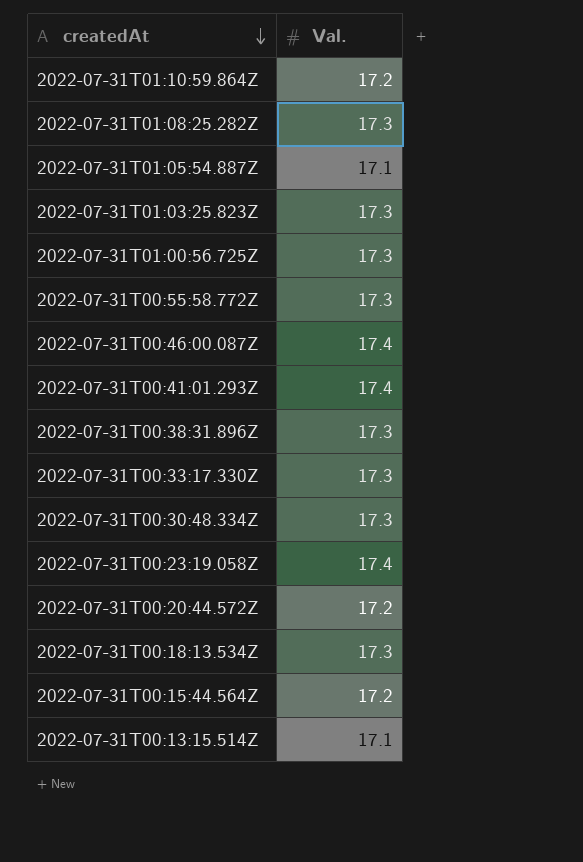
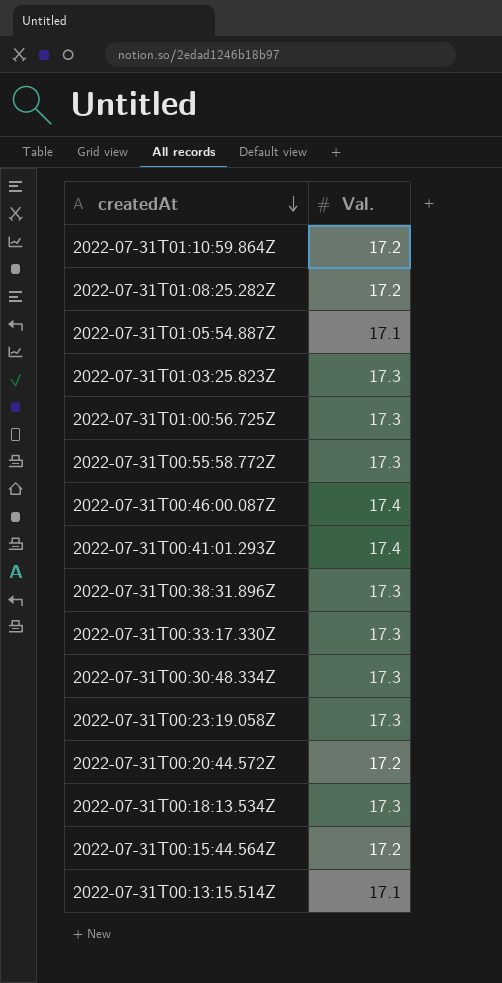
2022-07-31T01:08:25.282Z | Val.: 17.3 -> 17.2
2022-07-31T00:23:19.058Z | Val.: 17.4 -> 17.3

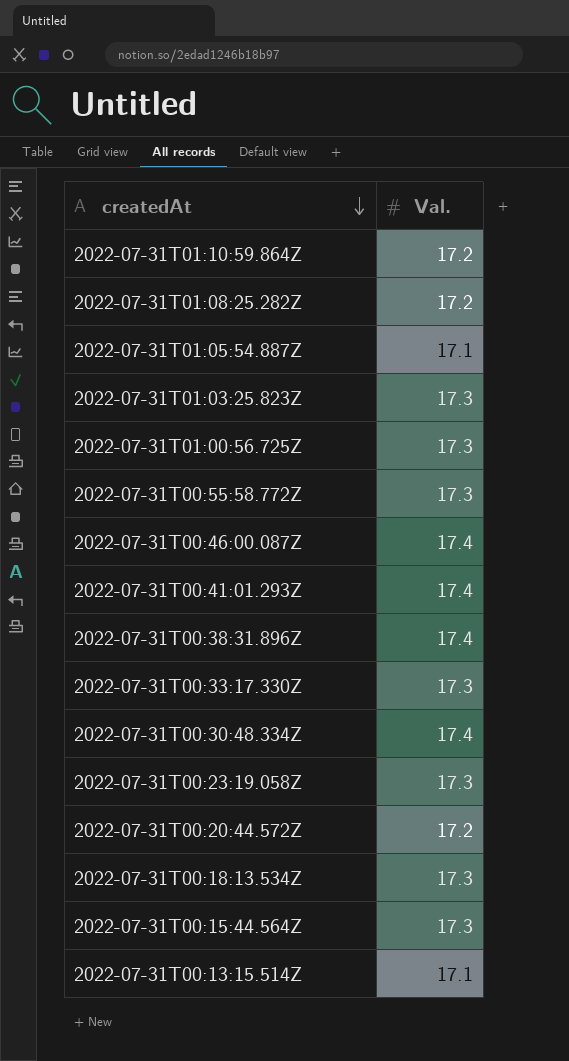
2022-07-31T00:38:31.896Z | Val.: 17.3 -> 17.4
2022-07-31T00:30:48.334Z | Val.: 17.3 -> 17.4
2022-07-31T00:15:44.564Z | Val.: 17.2 -> 17.3

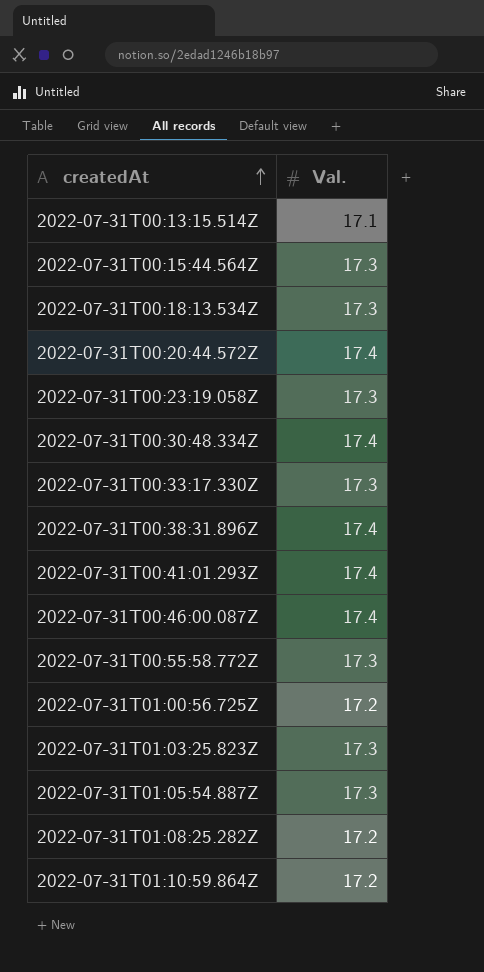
row order: createdAt descending -> createdAt ascending
2022-07-31T00:20:44.572Z | Val.: 17.2 -> 17.4
2022-07-31T01:00:56.725Z | Val.: 17.3 -> 17.2
2022-07-31T01:05:54.887Z | Val.: 17.1 -> 17.3

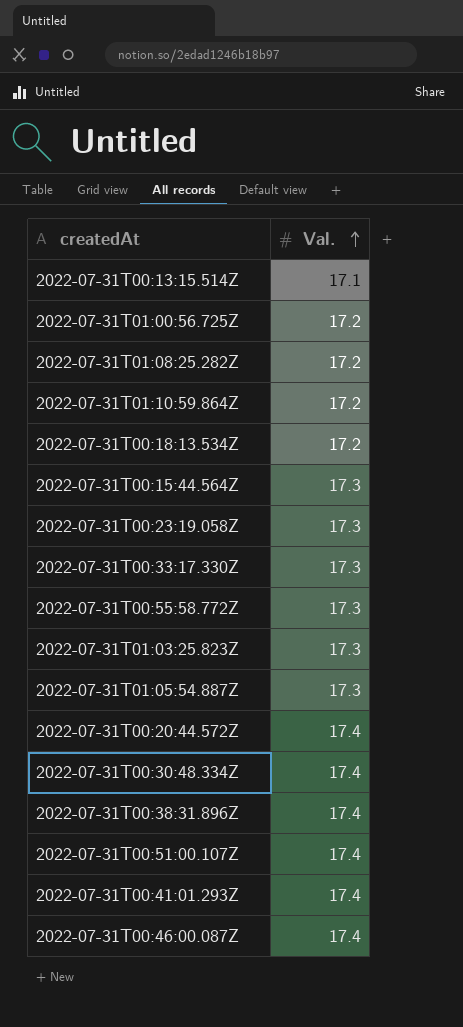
row order: createdAt ascending -> Val. ascending
2022-07-31T00:18:13.534Z | Val.: 17.3 -> 17.2
row 2022-07-31T00:51:00.107Z: none -> 17.4

